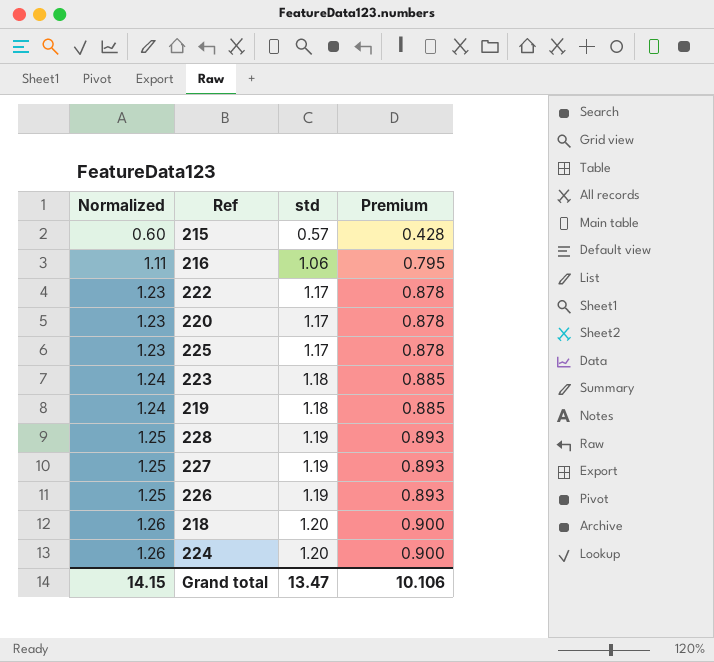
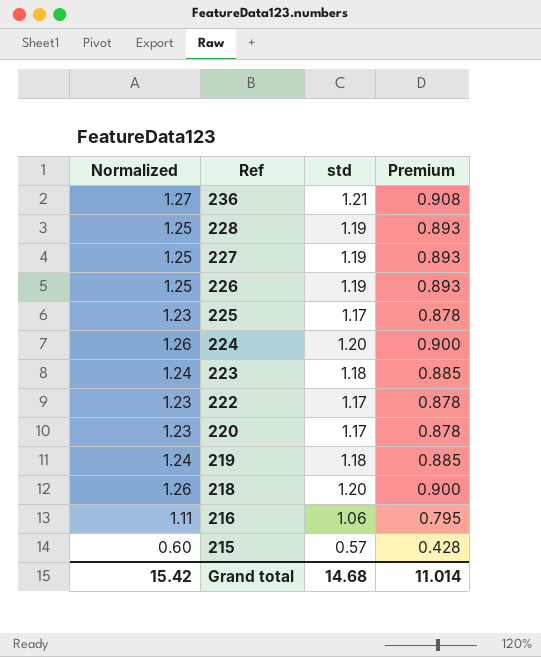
row order: Normalized ascending -> Ref descending
row 236: none -> 1.27 | 1.21 | 0.908
Grand total | Normalized: 14.15 -> 15.42
Grand total | std: 13.47 -> 14.68
Grand total | Premium: 10.106 -> 11.014

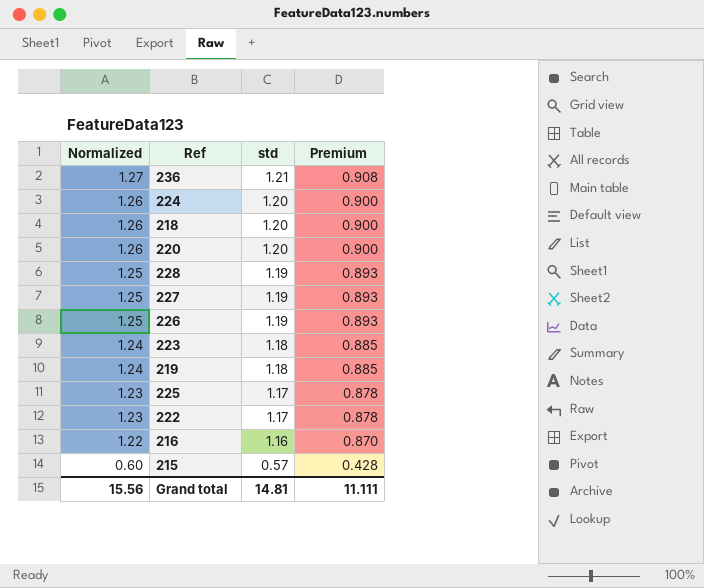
row order: Ref descending -> Normalized descending
220 | Normalized: 1.23 -> 1.26
220 | std: 1.17 -> 1.20
220 | Premium: 0.878 -> 0.900
216 | Normalized: 1.11 -> 1.22
216 | std: 1.06 -> 1.16
216 | Premium: 0.795 -> 0.870
Grand total | Normalized: 15.42 -> 15.56
Grand total | std: 14.68 -> 14.81
Grand total | Premium: 11.014 -> 11.111

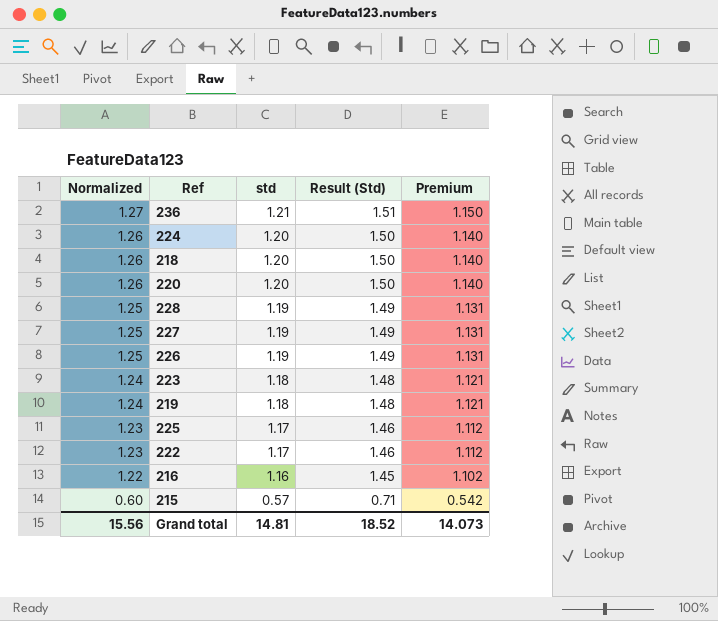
column Result (Std) | formula: none -> [std] * 1.25
column Premium | formula: [std] * 0.75 -> [std] * 0.95
Grand total | Premium: 11.111 -> 14.073

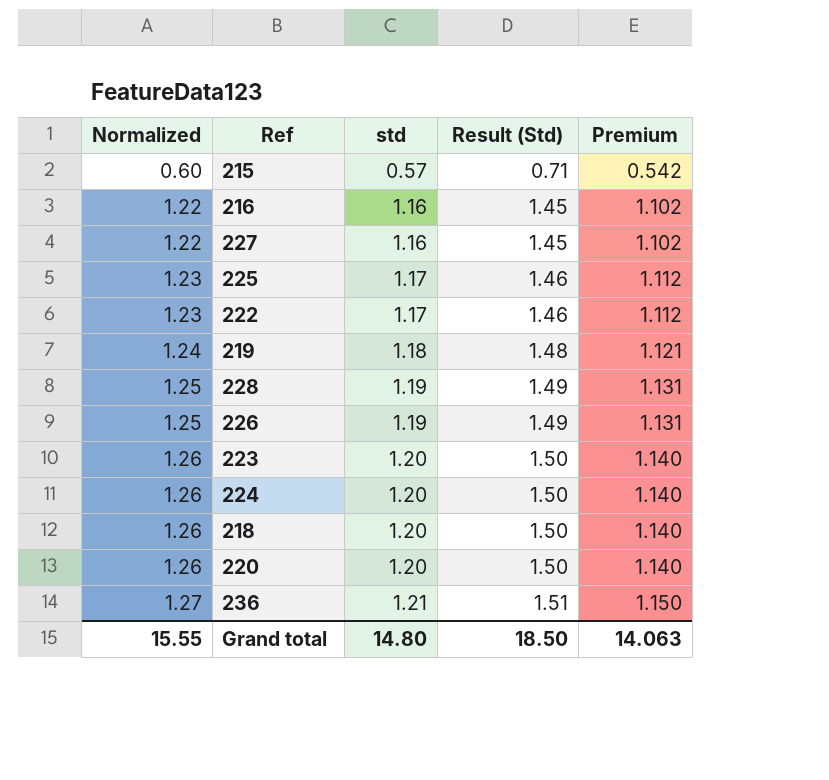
row order: Normalized descending -> Normalized ascending
227 | Normalized: 1.25 -> 1.22
227 | std: 1.19 -> 1.16
227 | Result (Std): 1.49 -> 1.45
227 | Premium: 1.131 -> 1.102
223 | Normalized: 1.24 -> 1.26
223 | std: 1.18 -> 1.20
223 | Result (Std): 1.48 -> 1.50
223 | Premium: 1.121 -> 1.140
Grand total | Normalized: 15.56 -> 15.55
Grand total | std: 14.81 -> 14.80
Grand total | Result (Std): 18.52 -> 18.50
Grand total | Premium: 14.073 -> 14.063

